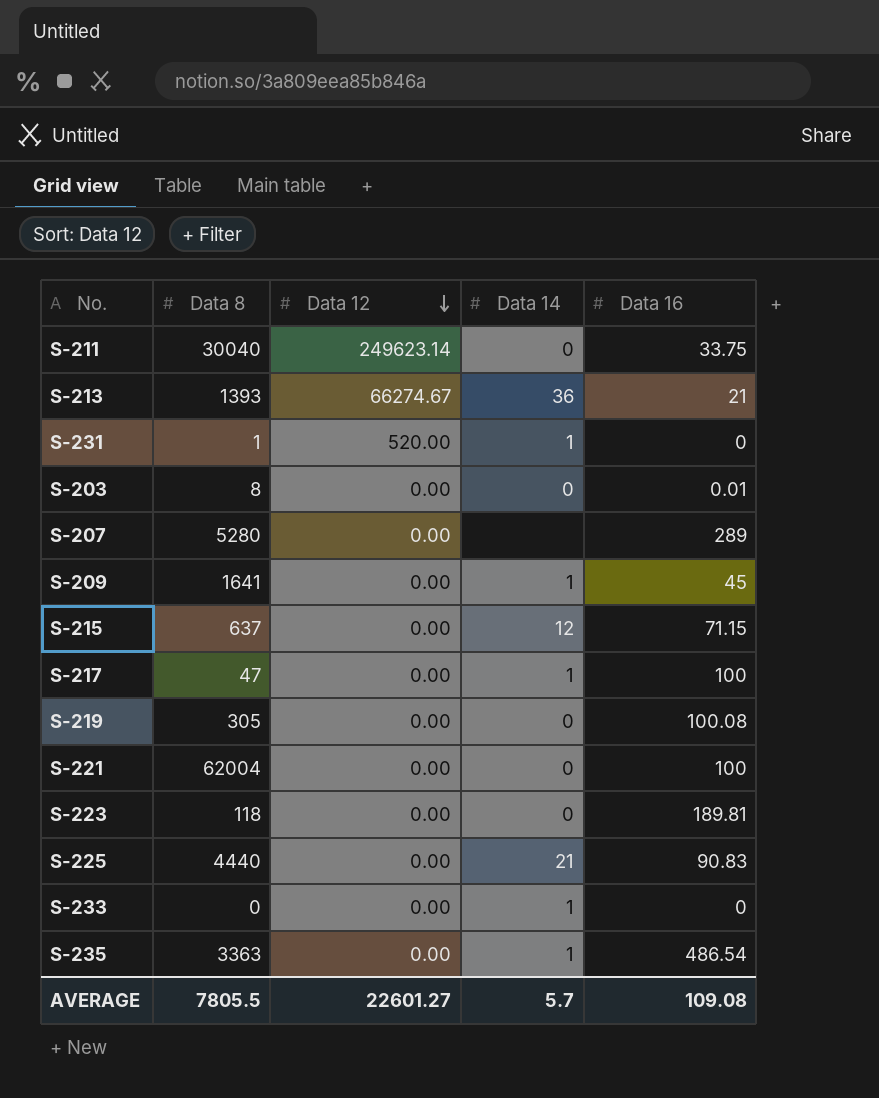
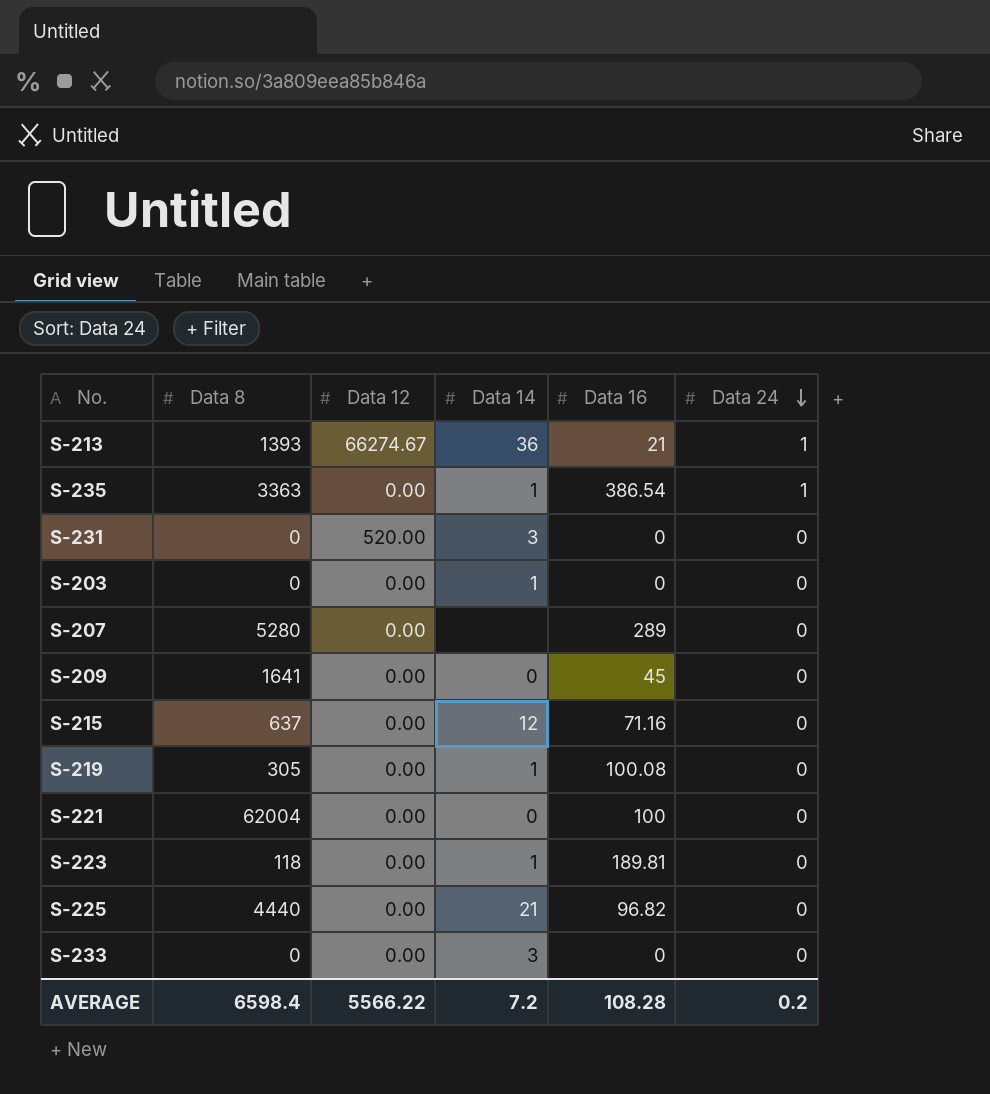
row order: Data 12 descending -> Data 24 descending
column Data 24 | position: none -> 6
row S-211: 30040 | 249623.14 | 0 | 33.75 -> none
row S-217: 47 | 0.00 | 1 | 100 -> none
S-235 | Data 16: 486.54 -> 386.54
S-231 | Data 8: 1 -> 0
S-231 | Data 14: 1 -> 3
S-203 | Data 8: 8 -> 0
S-203 | Data 14: 0 -> 1
S-203 | Data 16: 0.01 -> 0
S-209 | Data 14: 1 -> 0
S-215 | Data 16: 71.15 -> 71.16
S-219 | Data 14: 0 -> 1
S-223 | Data 14: 0 -> 1
S-225 | Data 16: 90.83 -> 96.82
S-233 | Data 14: 1 -> 3
AVERAGE | Data 8: 7805.5 -> 6598.4
AVERAGE | Data 12: 22601.27 -> 5566.22
AVERAGE | Data 14: 5.7 -> 7.2
AVERAGE | Data 16: 109.08 -> 108.28

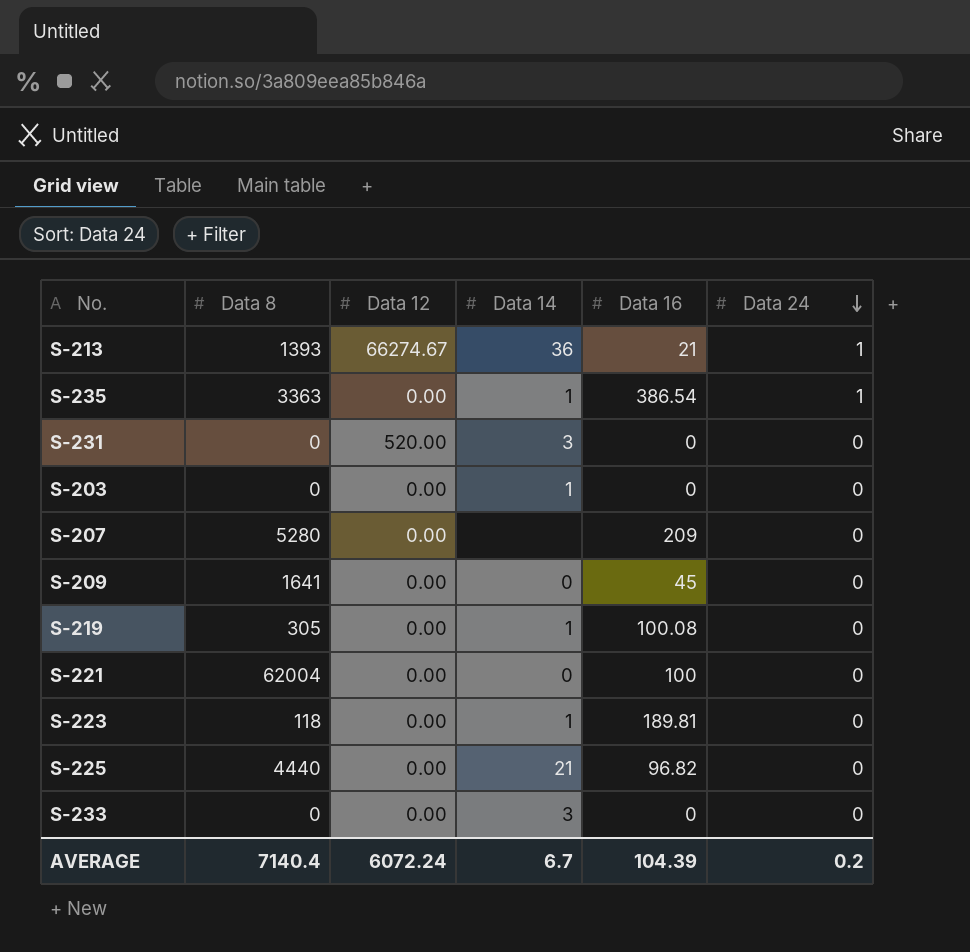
row S-215: 637 | 0.00 | 12 | 71.16 | 0 -> none
S-207 | Data 16: 289 -> 209
AVERAGE | Data 8: 6598.4 -> 7140.4
AVERAGE | Data 12: 5566.22 -> 6072.24
AVERAGE | Data 14: 7.2 -> 6.7
AVERAGE | Data 16: 108.28 -> 104.39

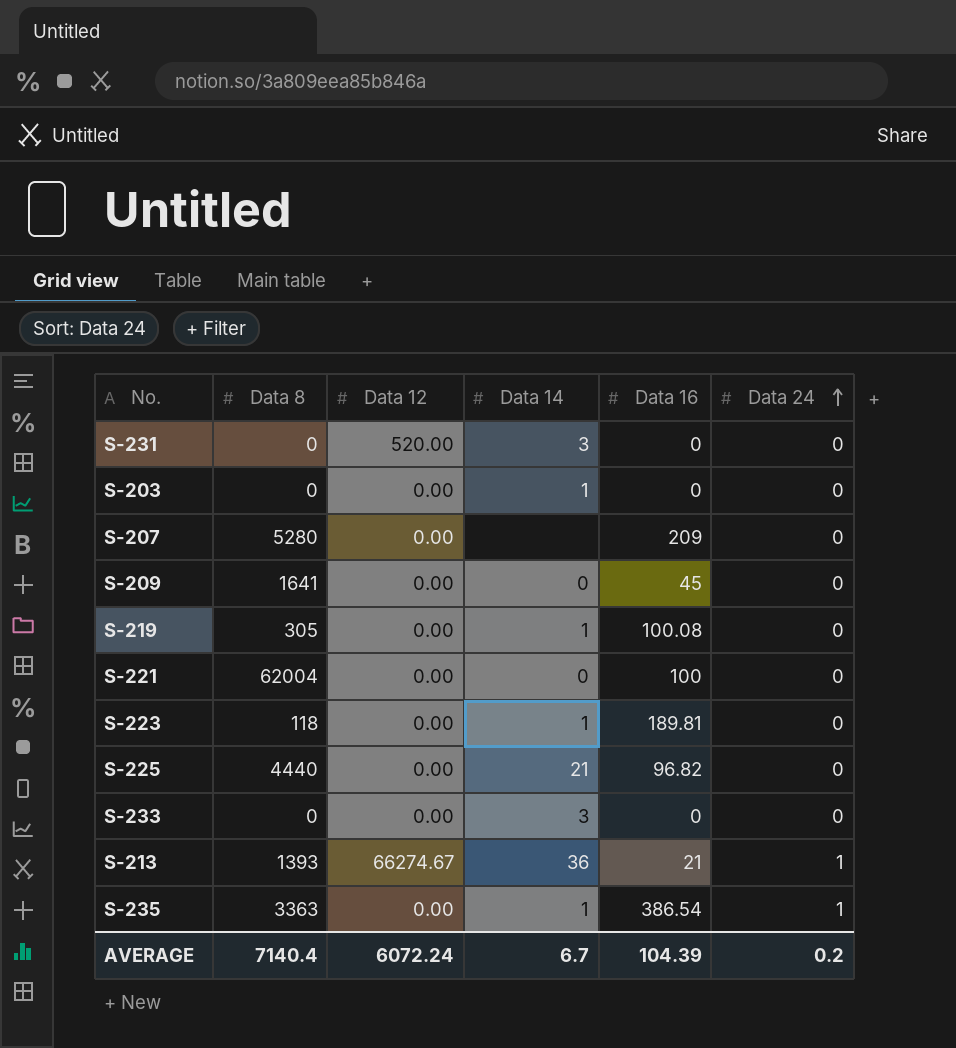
row order: Data 24 descending -> Data 24 ascending

